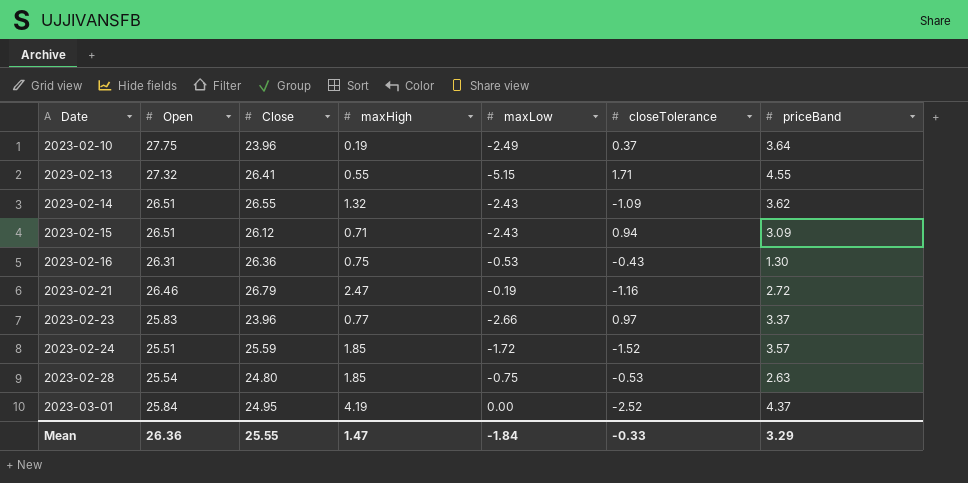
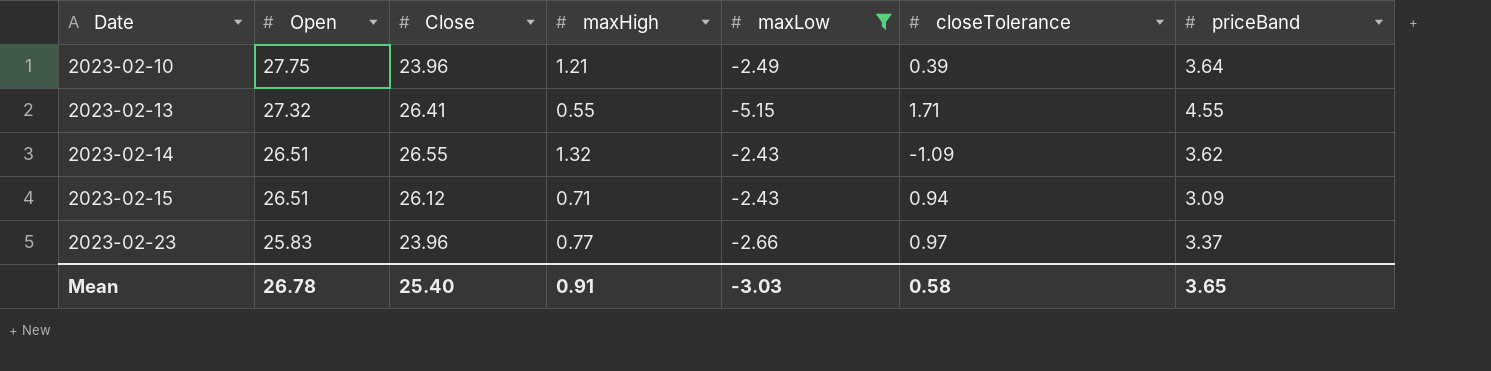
filter: none -> maxLow <= -2.43
2023-02-10 | maxHigh: 0.19 -> 1.21
2023-02-10 | closeTolerance: 0.37 -> 0.39
Mean | Open: 26.36 -> 26.78
Mean | Close: 25.55 -> 25.40
Mean | maxHigh: 1.47 -> 0.91
Mean | maxLow: -1.84 -> -3.03
Mean | closeTolerance: -0.33 -> 0.58
Mean | priceBand: 3.29 -> 3.65

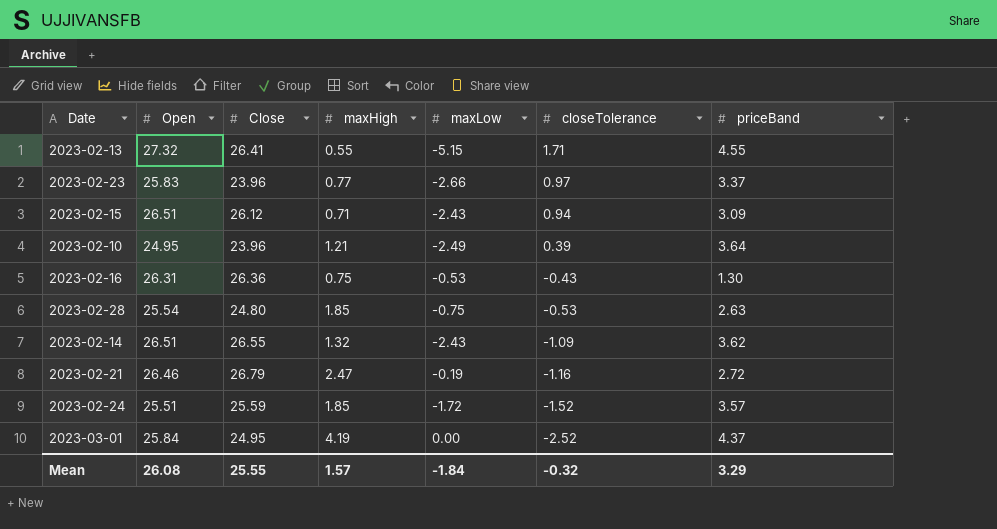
filter: maxLow <= -2.43 -> none
row order: Date ascending -> closeTolerance descending
2023-02-10 | Open: 27.75 -> 24.95
Mean | Open: 26.78 -> 26.08
Mean | Close: 25.40 -> 25.55
Mean | maxHigh: 0.91 -> 1.57
Mean | maxLow: -3.03 -> -1.84
Mean | closeTolerance: 0.58 -> -0.32
Mean | priceBand: 3.65 -> 3.29

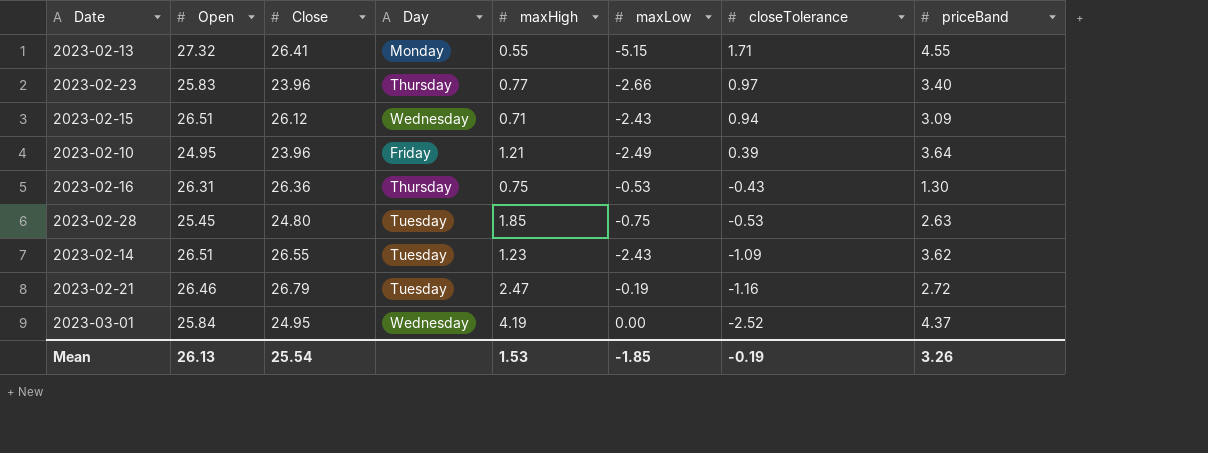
column Day | position: none -> 4
row 2023-02-24: 25.51 | 25.59 | 1.85 | -1.72 | -1.52 | 3.57 -> none
2023-02-23 | priceBand: 3.37 -> 3.40
2023-02-28 | Open: 25.54 -> 25.45
2023-02-14 | maxHigh: 1.32 -> 1.23
Mean | Open: 26.08 -> 26.13
Mean | Close: 25.55 -> 25.54
Mean | maxHigh: 1.57 -> 1.53
Mean | maxLow: -1.84 -> -1.85
Mean | closeTolerance: -0.32 -> -0.19
Mean | priceBand: 3.29 -> 3.26

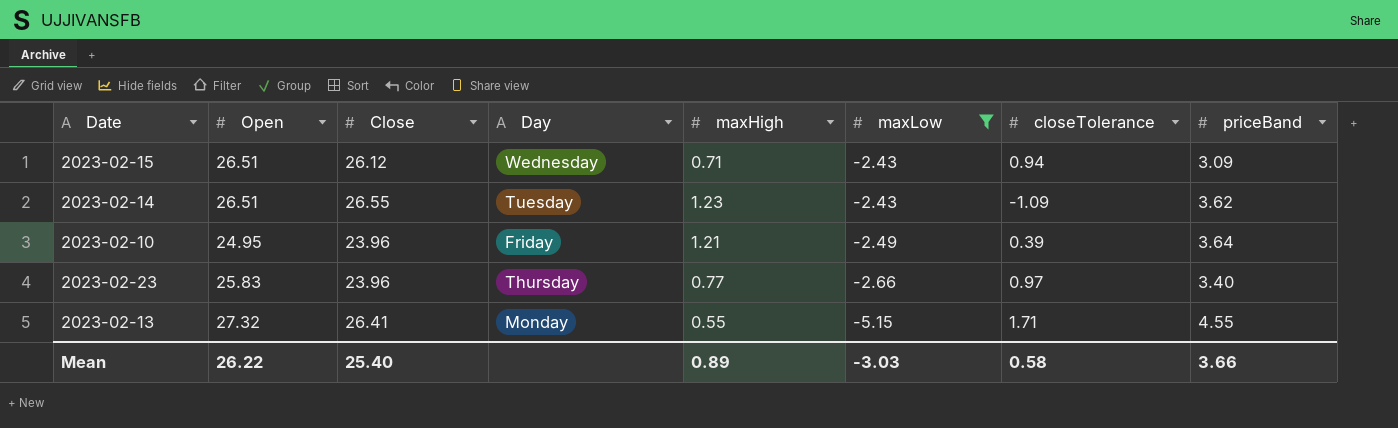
filter: none -> maxLow <= -2.43
row order: closeTolerance descending -> maxLow descending
Mean | Open: 26.13 -> 26.22
Mean | Close: 25.54 -> 25.40
Mean | maxHigh: 1.53 -> 0.89
Mean | maxLow: -1.85 -> -3.03
Mean | closeTolerance: -0.19 -> 0.58
Mean | priceBand: 3.26 -> 3.66

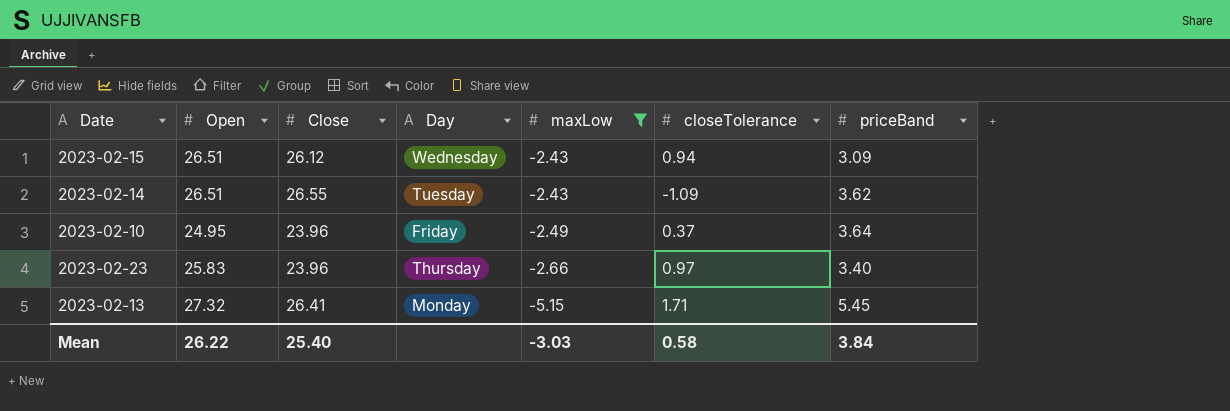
column maxHigh | position: 5 -> none
2023-02-10 | closeTolerance: 0.39 -> 0.37
2023-02-13 | priceBand: 4.55 -> 5.45
Mean | priceBand: 3.66 -> 3.84

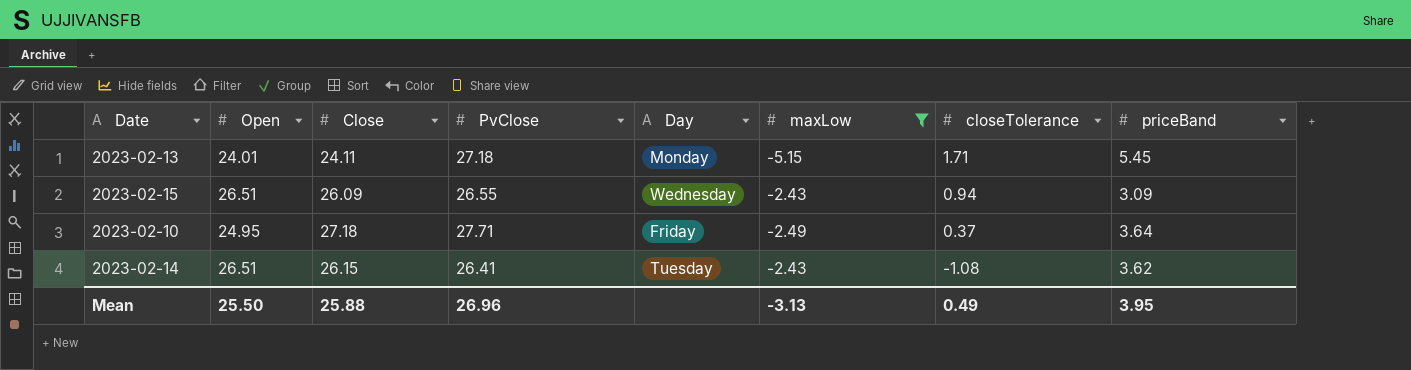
row order: maxLow descending -> closeTolerance descending
column PvClose | position: none -> 4
row 2023-02-23: 25.83 | 23.96 | Thursday | -2.66 | 0.97 | 3.40 -> none
2023-02-13 | Open: 27.32 -> 24.01
2023-02-13 | Close: 26.41 -> 24.11
2023-02-15 | Close: 26.12 -> 26.09
2023-02-10 | Close: 23.96 -> 27.18
2023-02-14 | Close: 26.55 -> 26.15
2023-02-14 | closeTolerance: -1.09 -> -1.08
Mean | Open: 26.22 -> 25.50
Mean | Close: 25.40 -> 25.88
Mean | maxLow: -3.03 -> -3.13
Mean | closeTolerance: 0.58 -> 0.49
Mean | priceBand: 3.84 -> 3.95

